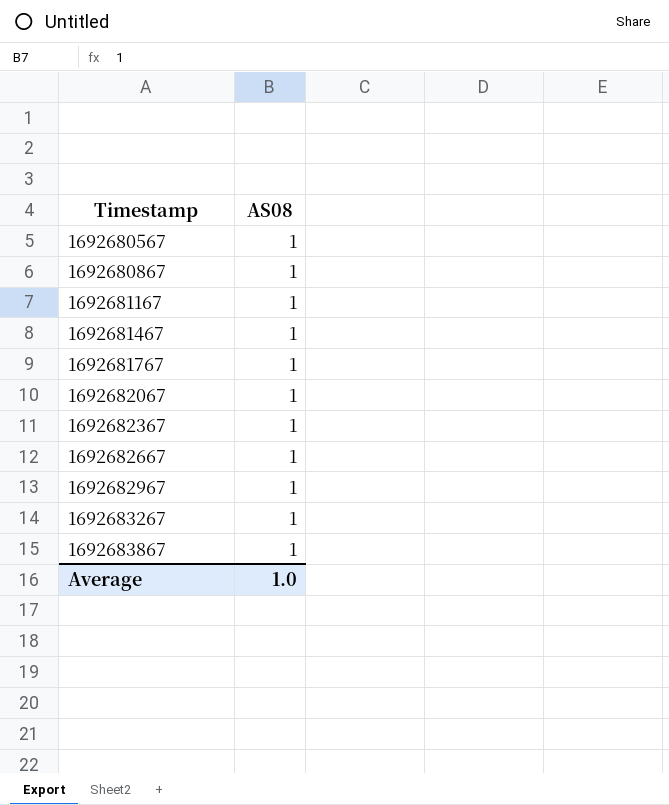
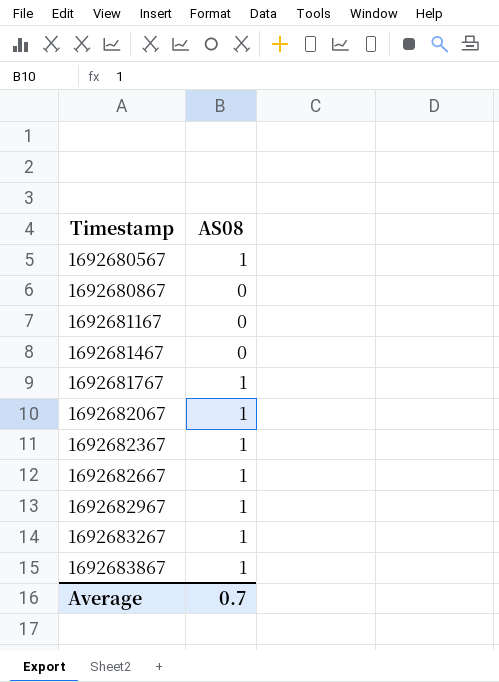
1692680867 | AS08: 1 -> 0
1692681167 | AS08: 1 -> 0
1692681467 | AS08: 1 -> 0
Average | AS08: 1.0 -> 0.7

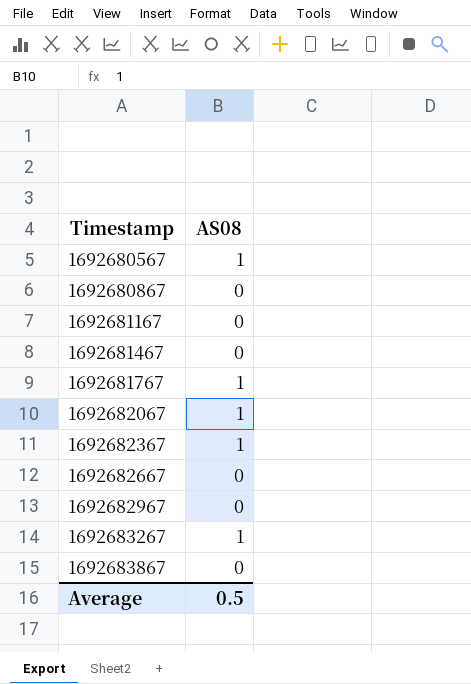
1692682667 | AS08: 1 -> 0
1692682967 | AS08: 1 -> 0
1692683867 | AS08: 1 -> 0
Average | AS08: 0.7 -> 0.5

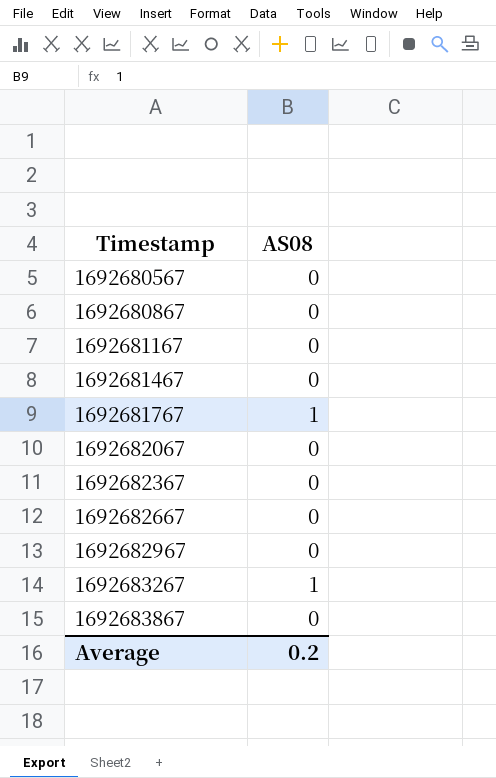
1692680567 | AS08: 1 -> 0
1692682067 | AS08: 1 -> 0
1692682367 | AS08: 1 -> 0
Average | AS08: 0.5 -> 0.2

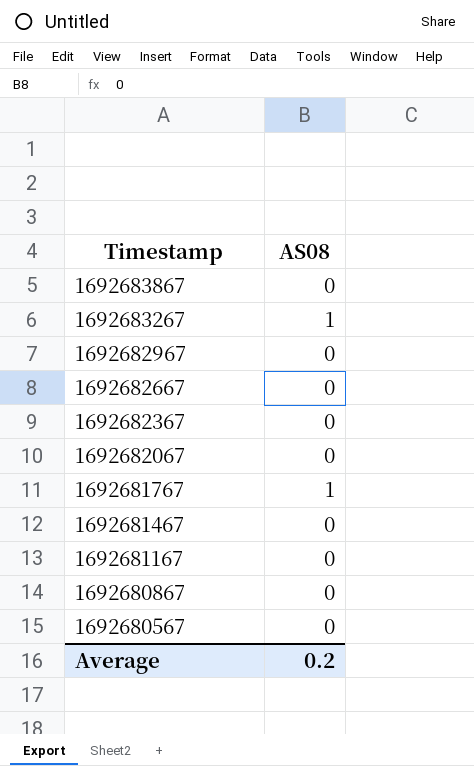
row order: Timestamp ascending -> Timestamp descending

